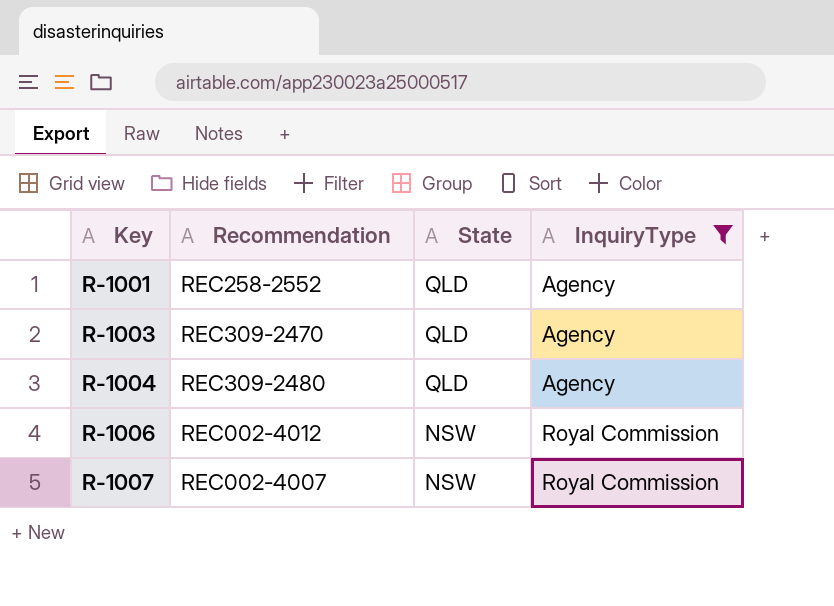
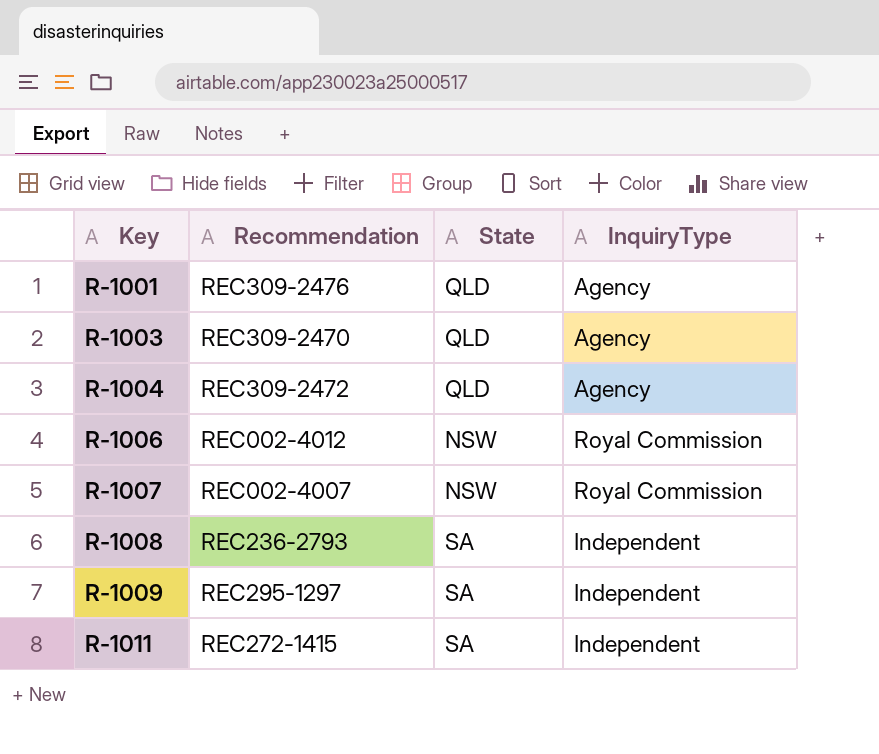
filter: InquiryType != Independent -> none
R-1001 | Recommendation: REC258-2552 -> REC309-2476
R-1004 | Recommendation: REC309-2480 -> REC309-2472

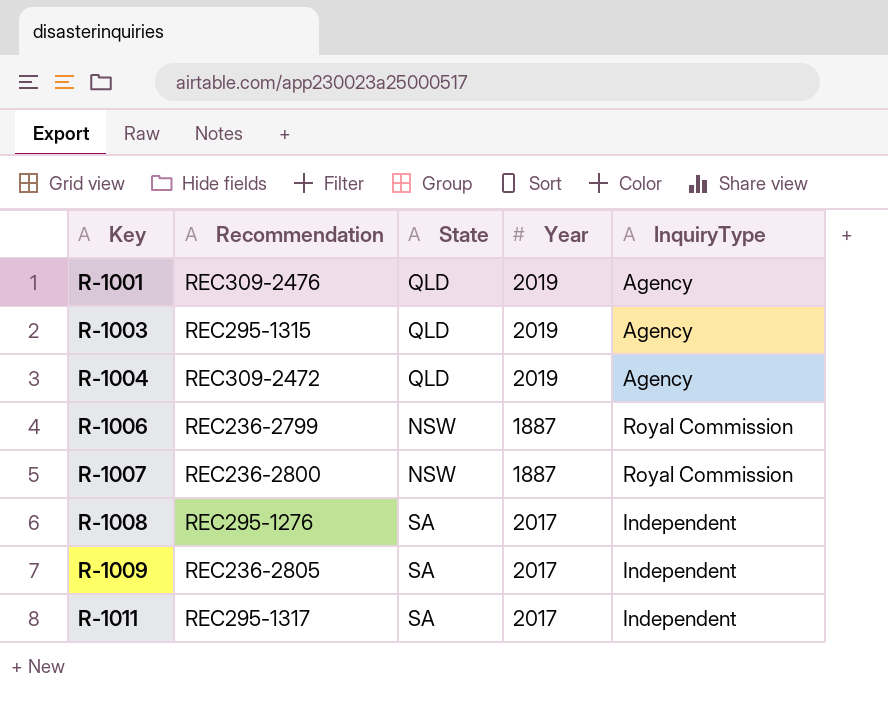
column Year | position: none -> 4
R-1003 | Recommendation: REC309-2470 -> REC295-1315
R-1006 | Recommendation: REC002-4012 -> REC236-2799
R-1007 | Recommendation: REC002-4007 -> REC236-2800
R-1008 | Recommendation: REC236-2793 -> REC295-1276
R-1009 | Recommendation: REC295-1297 -> REC236-2805
R-1011 | Recommendation: REC272-1415 -> REC295-1317

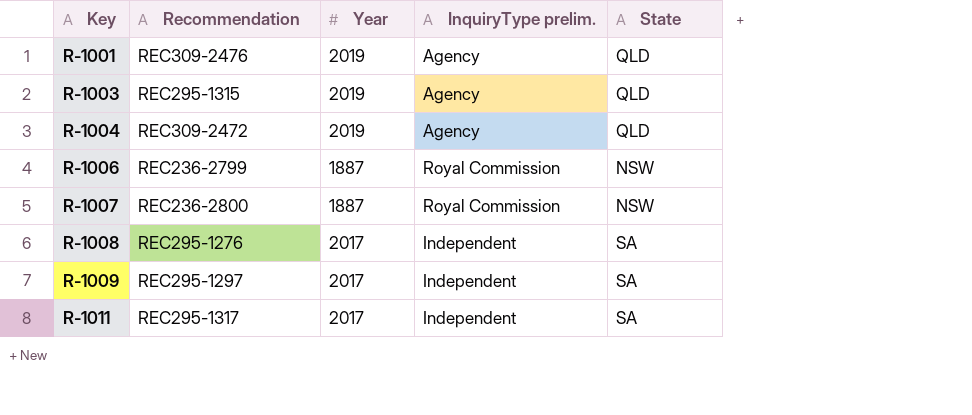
column name: InquiryType -> InquiryType prelim.
column State | position: 3 -> 5
R-1009 | Recommendation: REC236-2805 -> REC295-1297

